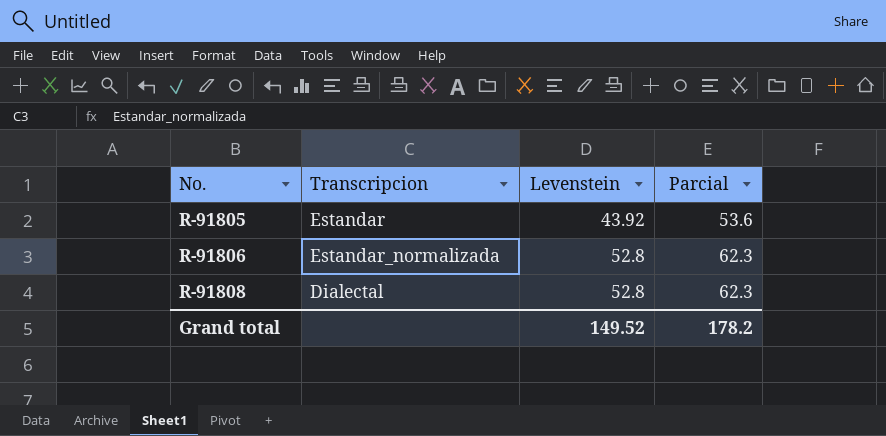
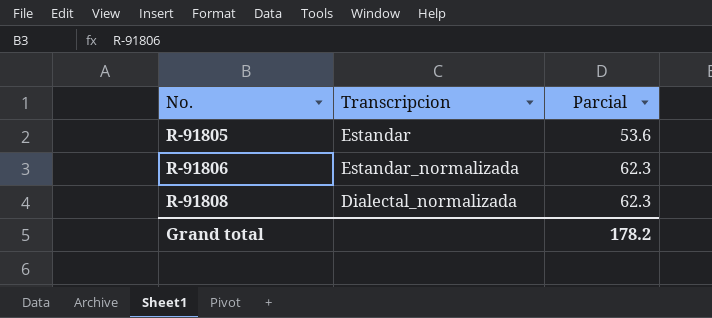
column Levenstein | position: 3 -> none
R-91808 | Transcripcion: Dialectal -> Dialectal_normalizada

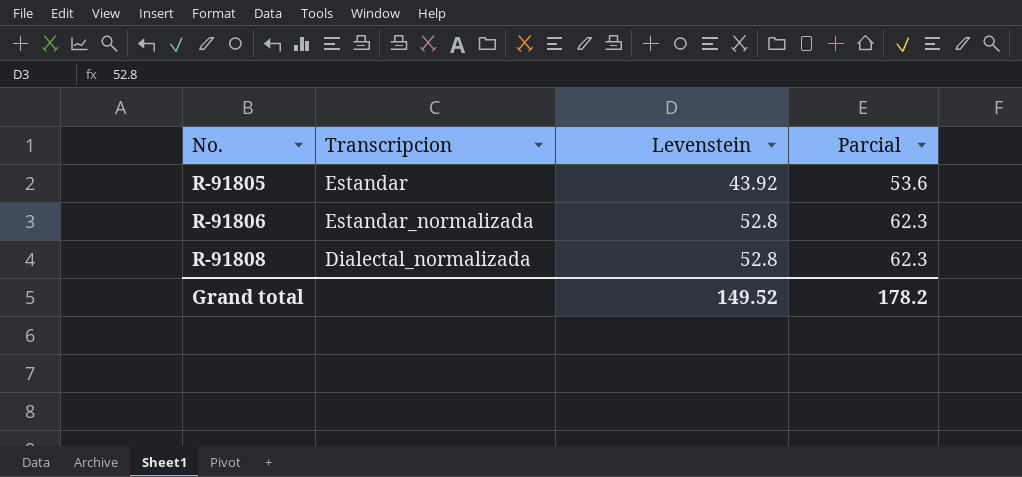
column Levenstein | position: none -> 3

